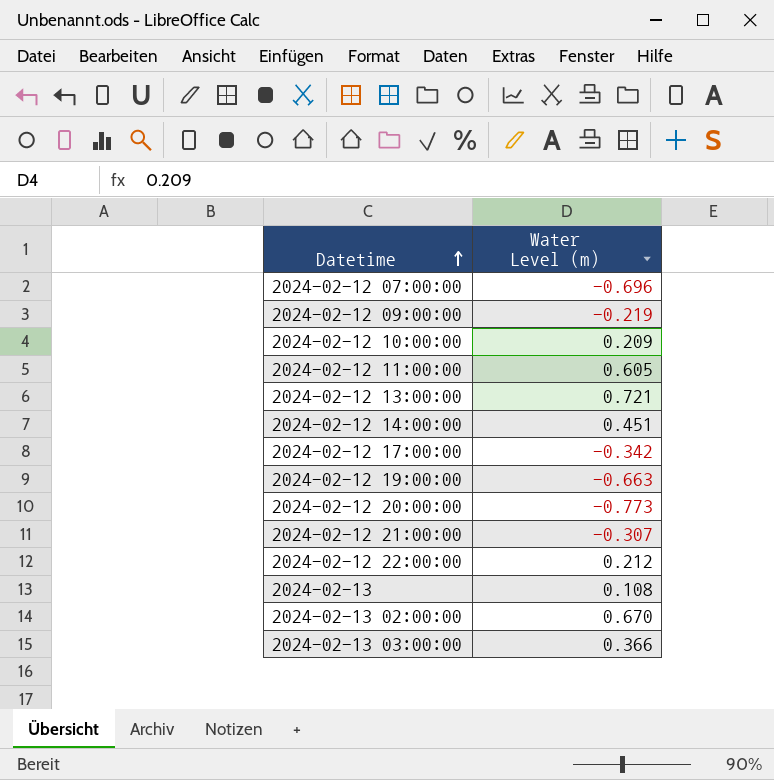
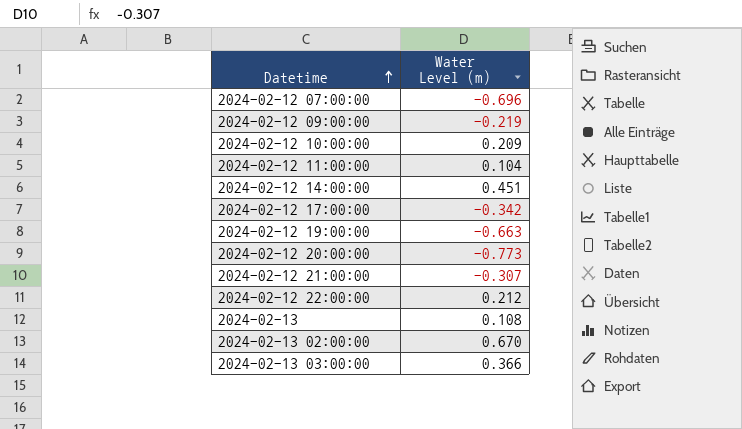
row 2024-02-12 13:00:00: 0.721 -> none
2024-02-12 11:00:00 | Water Level (m): 0.605 -> 0.104

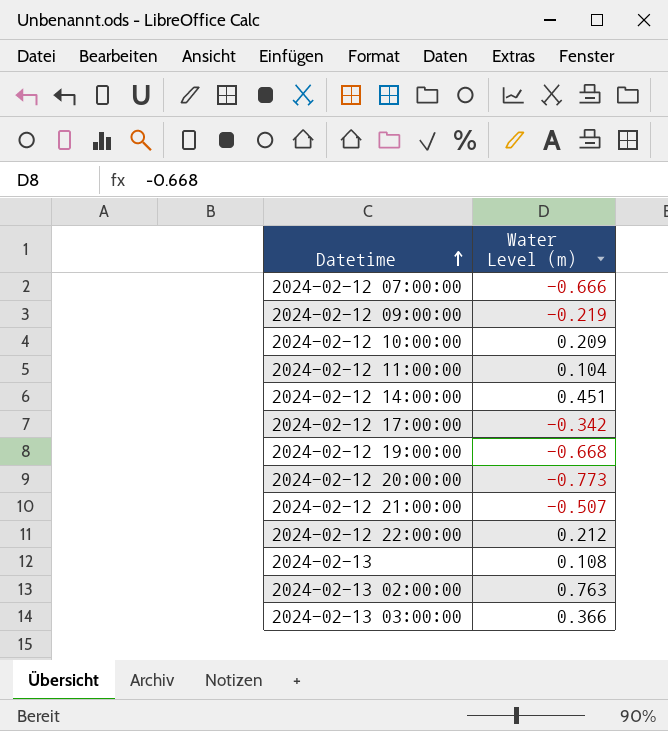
2024-02-12 07:00:00 | Water Level (m): -0.696 -> -0.666
2024-02-12 19:00:00 | Water Level (m): -0.663 -> -0.668
2024-02-12 21:00:00 | Water Level (m): -0.307 -> -0.507
2024-02-13 02:00:00 | Water Level (m): 0.670 -> 0.763

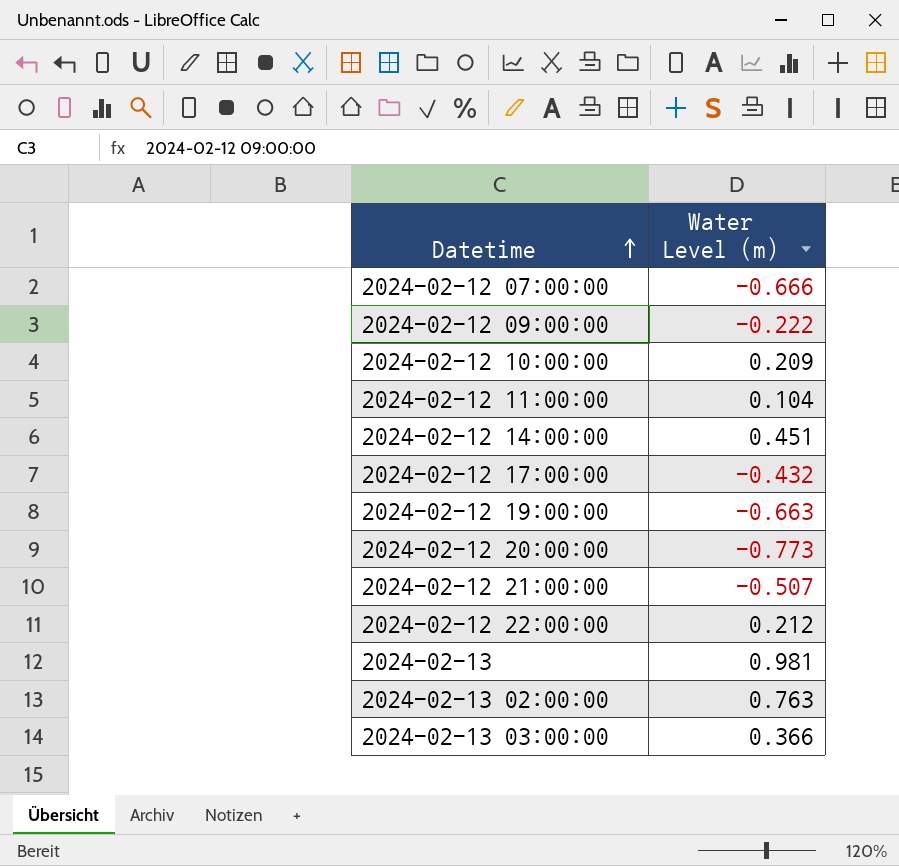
2024-02-12 09:00:00 | Water Level (m): -0.219 -> -0.222
2024-02-12 17:00:00 | Water Level (m): -0.342 -> -0.432
2024-02-12 19:00:00 | Water Level (m): -0.668 -> -0.663
2024-02-13 | Water Level (m): 0.108 -> 0.981

